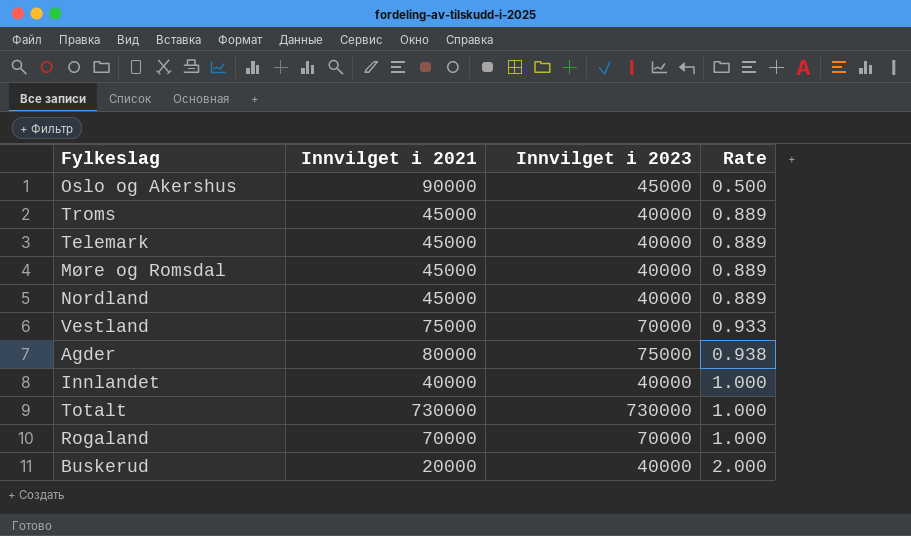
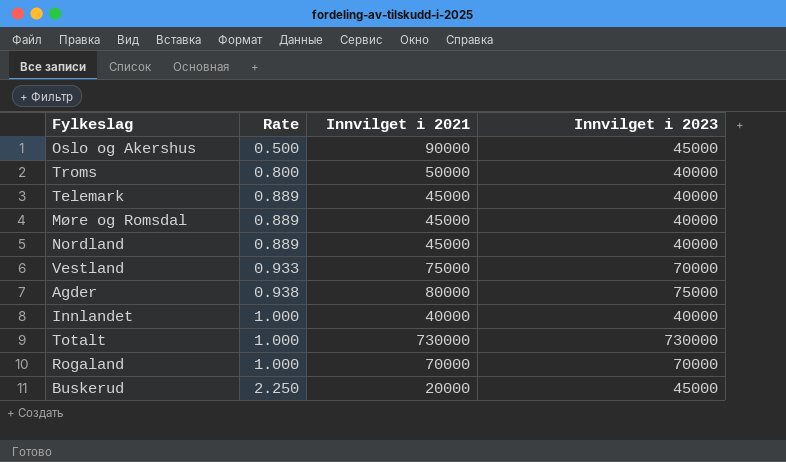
column Rate | position: 4 -> 2
Troms | Rate: 0.889 -> 0.800
Troms | Innvilget i 2021: 45000 -> 50000
Buskerud | Rate: 2.000 -> 2.250
Buskerud | Innvilget i 2023: 40000 -> 45000

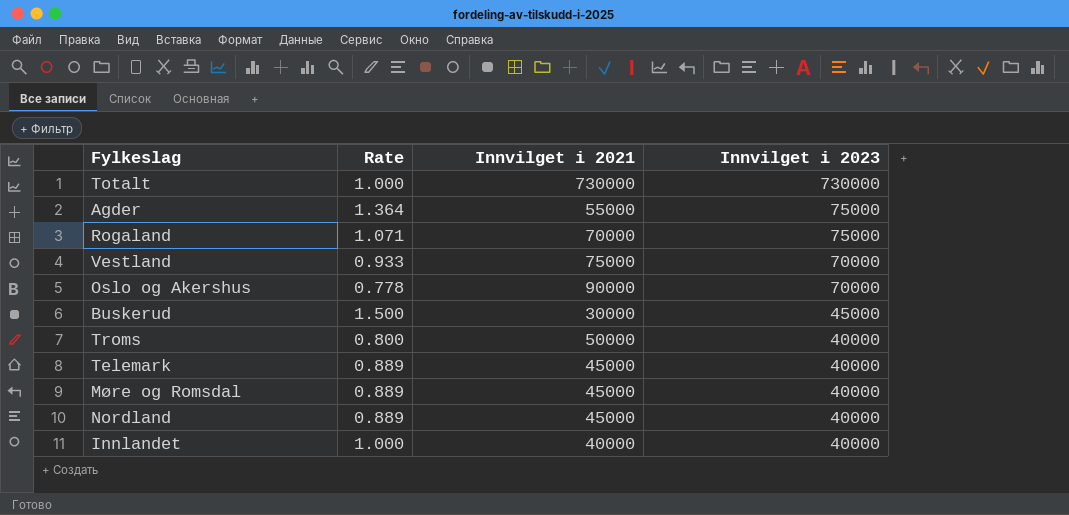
row order: Rate ascending -> Innvilget i 2023 descending
Agder | Rate: 0.938 -> 1.364
Agder | Innvilget i 2021: 80000 -> 55000
Rogaland | Rate: 1.000 -> 1.071
Rogaland | Innvilget i 2023: 70000 -> 75000
Oslo og Akershus | Rate: 0.500 -> 0.778
Oslo og Akershus | Innvilget i 2023: 45000 -> 70000
Buskerud | Rate: 2.250 -> 1.500
Buskerud | Innvilget i 2021: 20000 -> 30000

